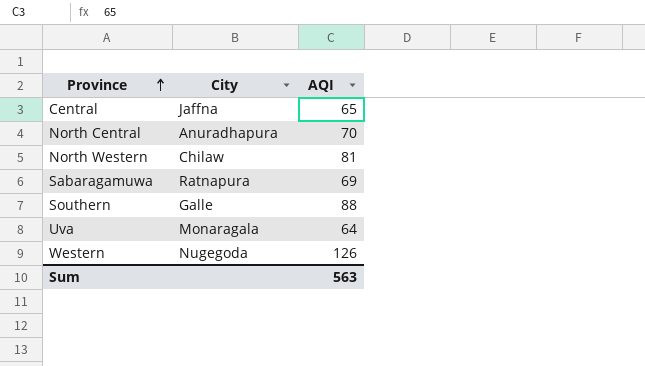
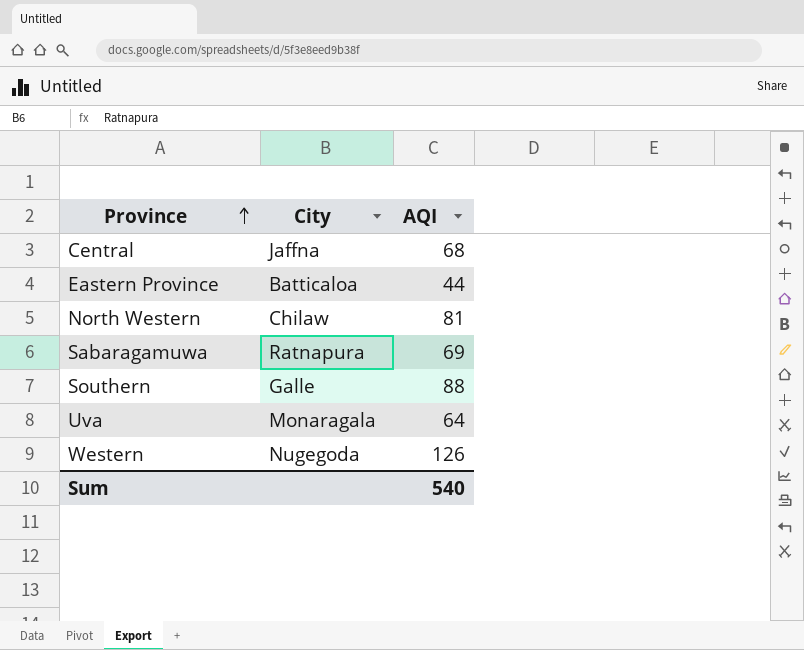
row North Central: Anuradhapura | 70 -> none
Central | AQI: 65 -> 68
row Eastern Province: none -> Batticaloa | 44
Sum | AQI: 563 -> 540

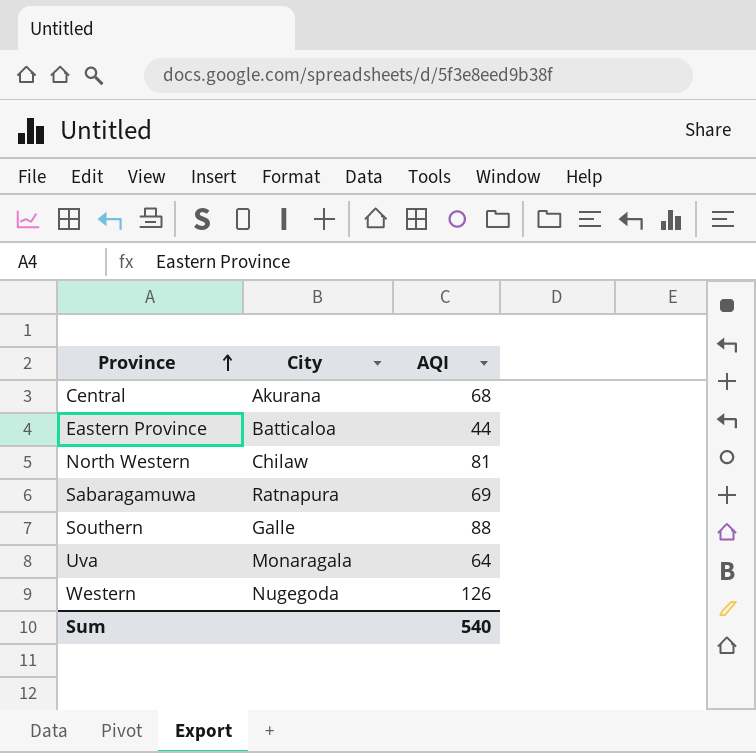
Central | City: Jaffna -> Akurana

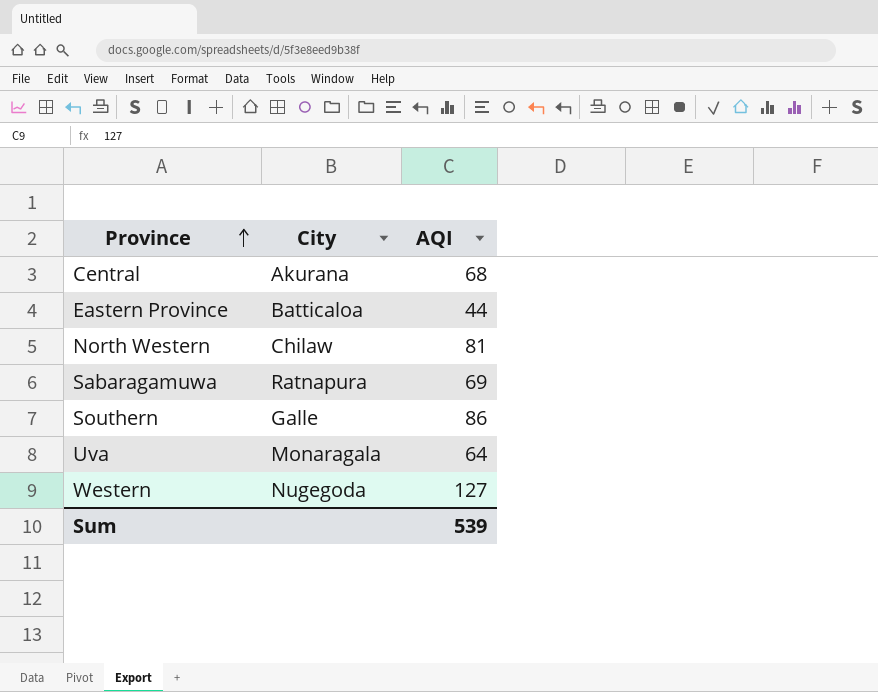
Southern | AQI: 88 -> 86
Western | AQI: 126 -> 127
Sum | AQI: 540 -> 539

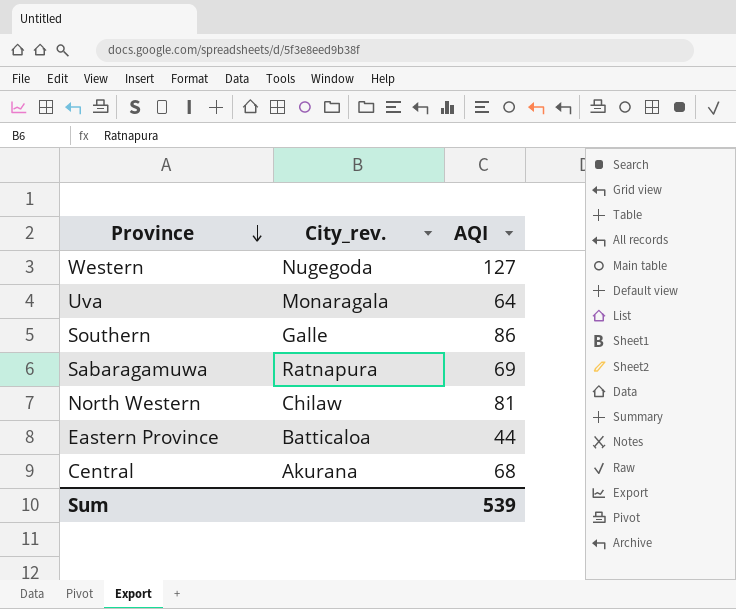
row order: Province ascending -> Province descending
column name: City -> City_rev.

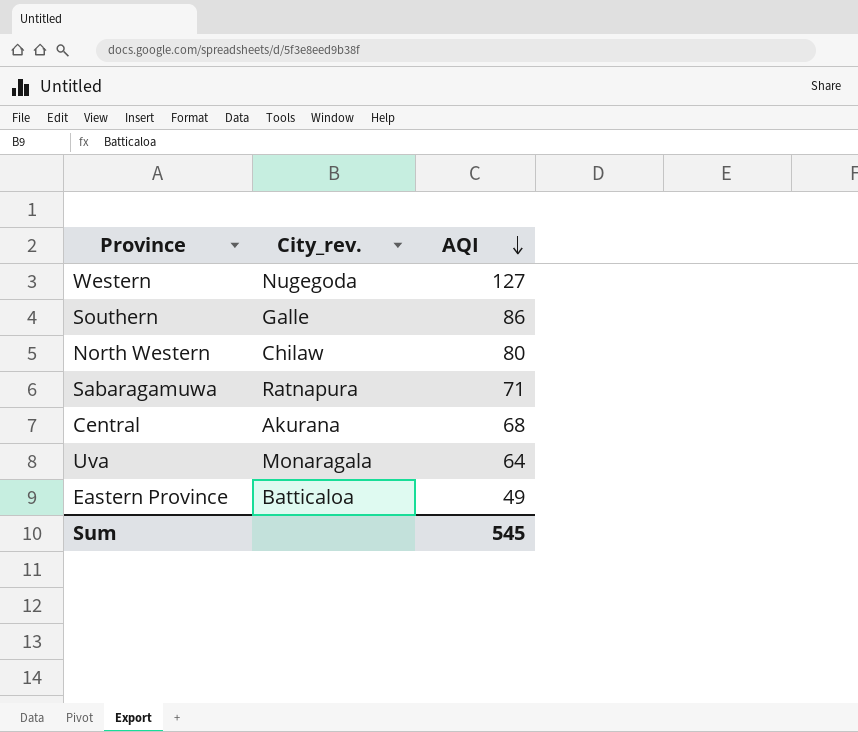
row order: Province descending -> AQI descending
North Western | AQI: 81 -> 80
Sabaragamuwa | AQI: 69 -> 71
Eastern Province | AQI: 44 -> 49
Sum | AQI: 539 -> 545

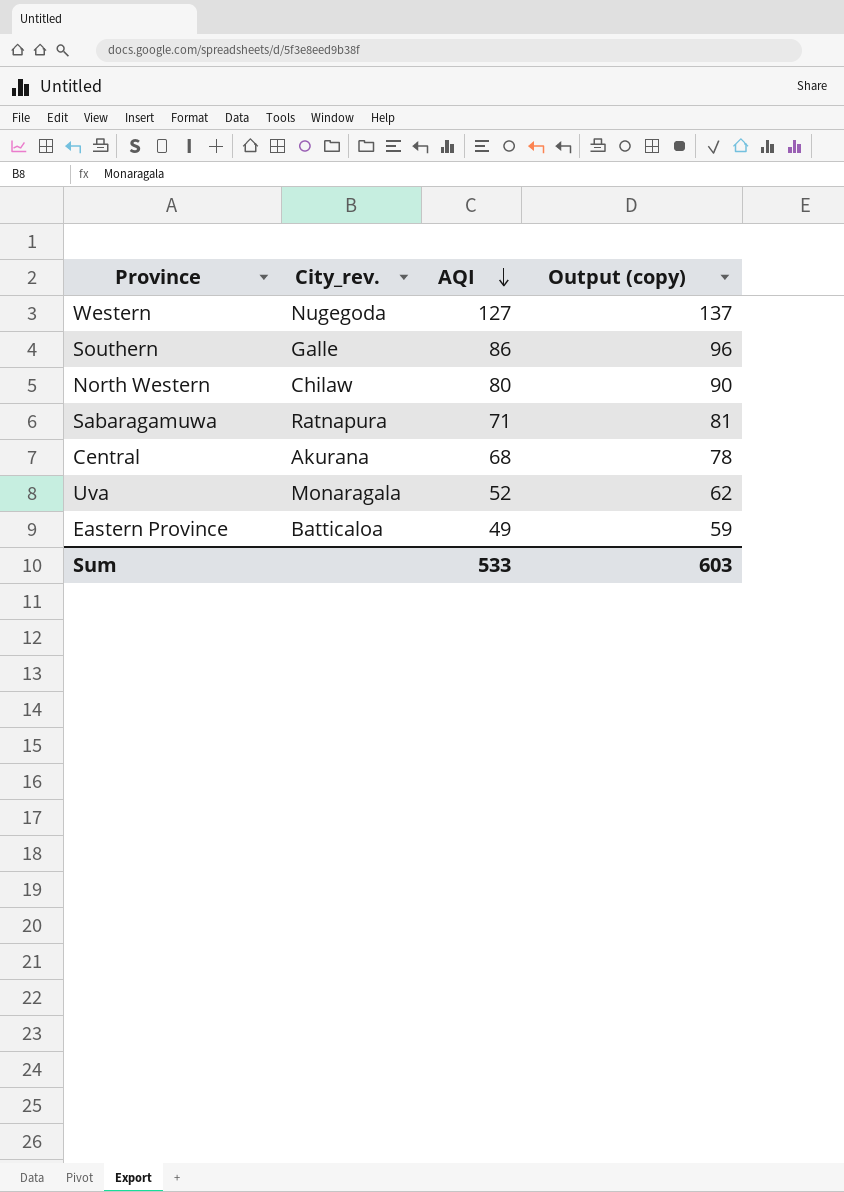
column Output (copy) | formula: none -> [AQI] + 10
Uva | AQI: 64 -> 52
Sum | AQI: 545 -> 533

